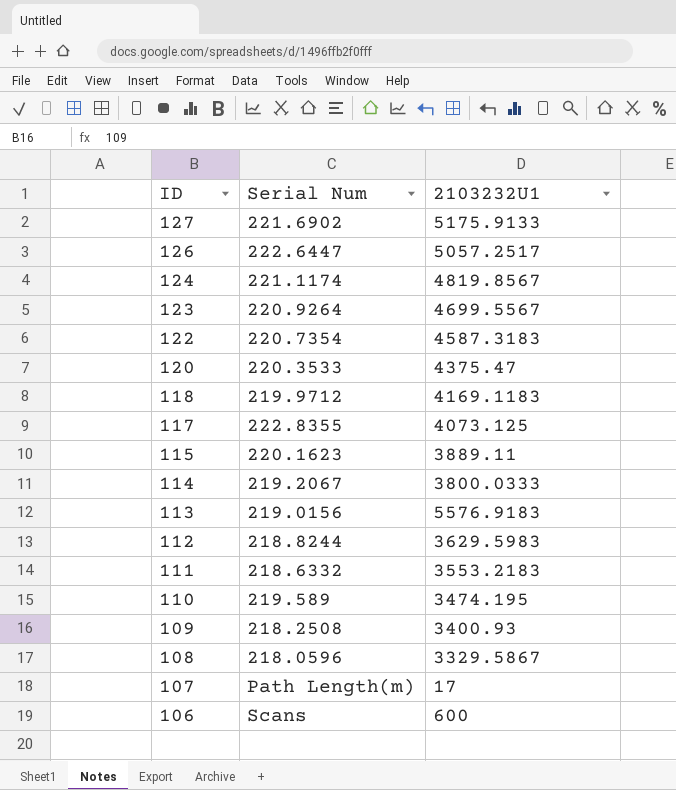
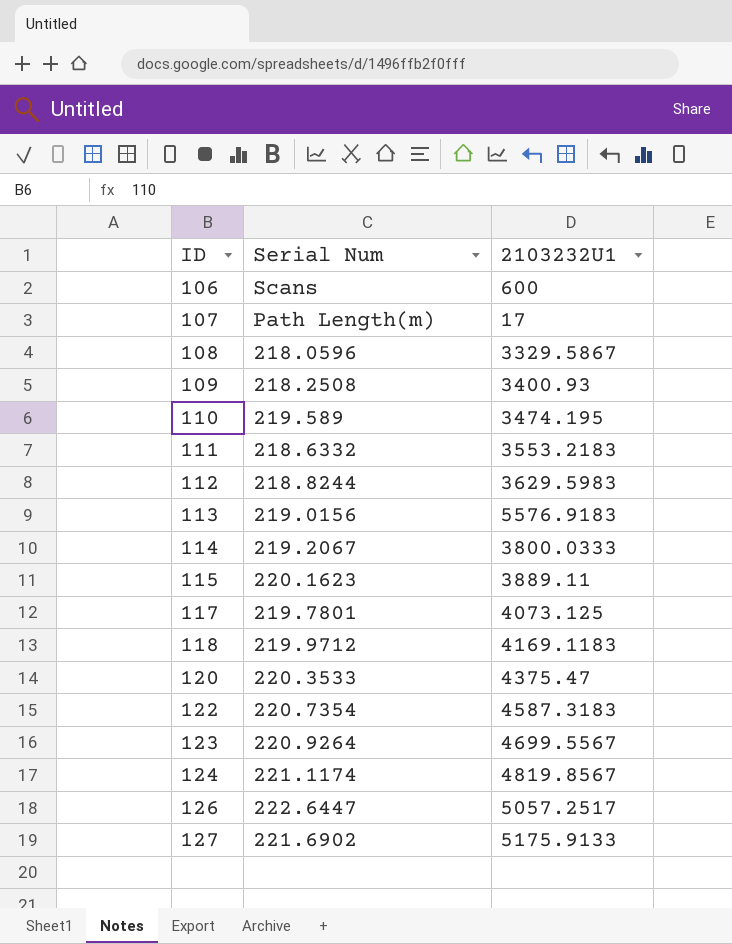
row order: ID descending -> ID ascending
117 | Serial Num: 222.8355 -> 219.7801

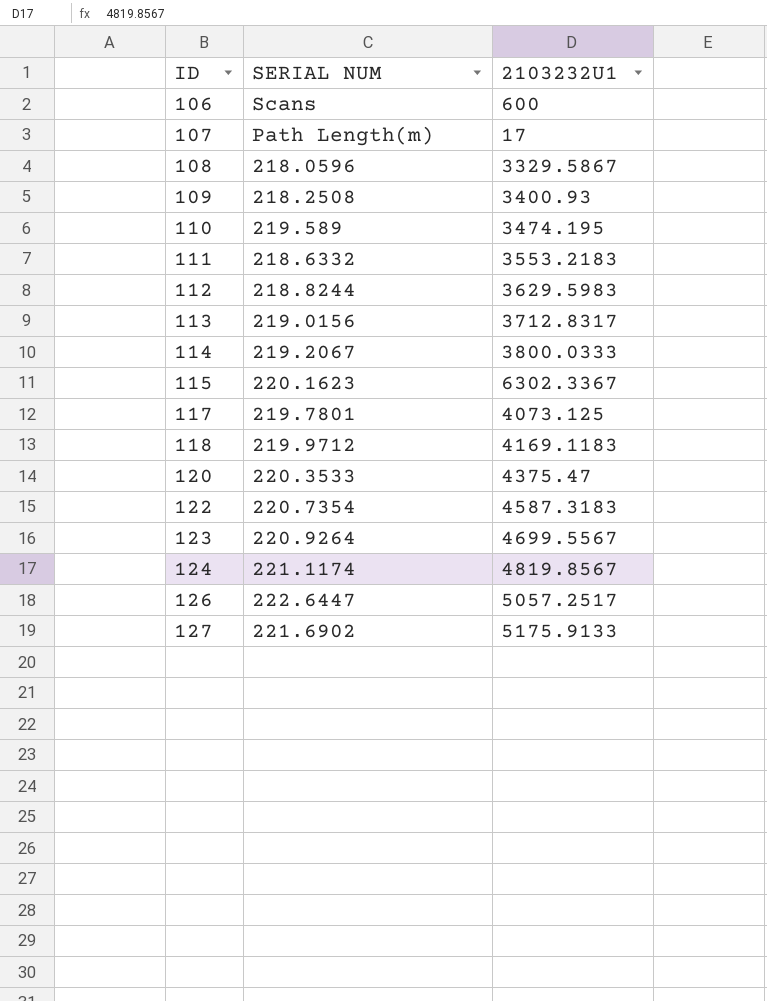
column name: Serial Num -> SERIAL NUM
113 | 2103232U1: 5576.9183 -> 3712.8317
115 | 2103232U1: 3889.11 -> 6302.3367

